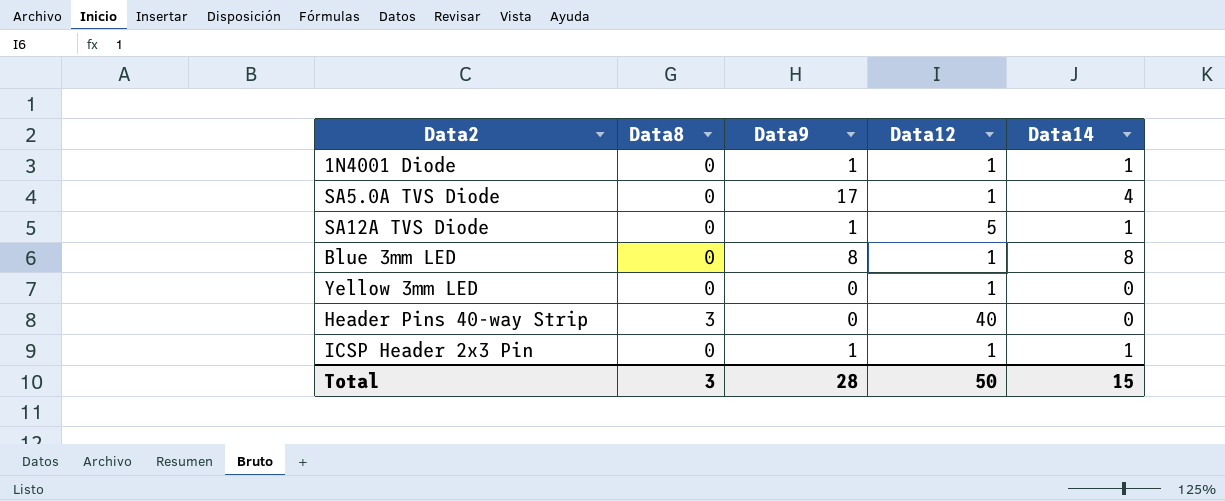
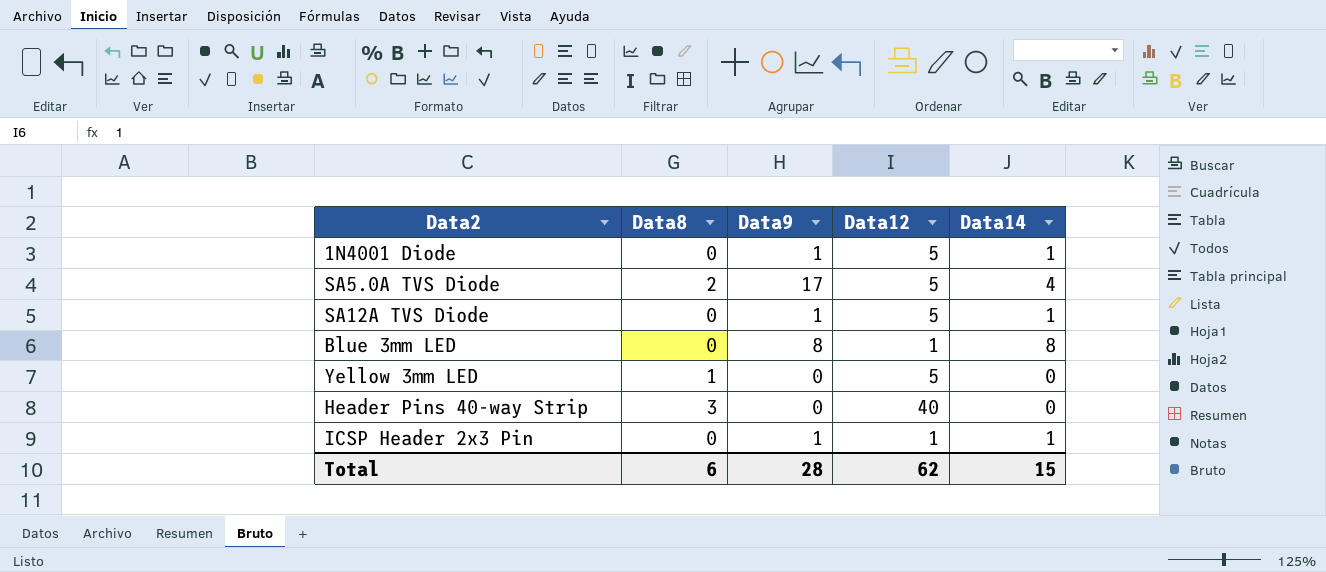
1N4001 Diode | Data12: 1 -> 5
SA5.0A TVS Diode | Data8: 0 -> 2
SA5.0A TVS Diode | Data12: 1 -> 5
Yellow 3mm LED | Data8: 0 -> 1
Yellow 3mm LED | Data12: 1 -> 5
Total | Data8: 3 -> 6
Total | Data12: 50 -> 62

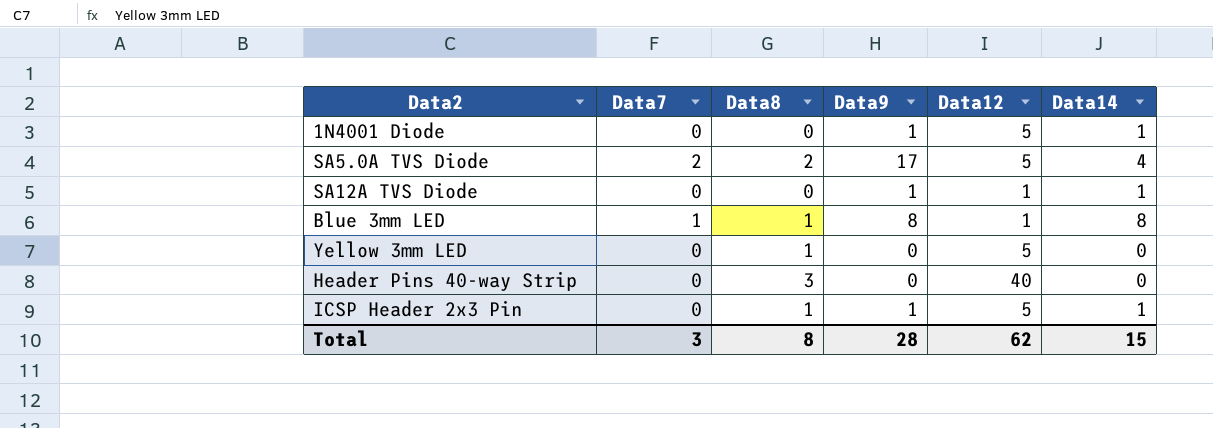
column Data7 | position: none -> 2
SA12A TVS Diode | Data12: 5 -> 1
Blue 3mm LED | Data8: 0 -> 1
ICSP Header 2x3 Pin | Data8: 0 -> 1
ICSP Header 2x3 Pin | Data12: 1 -> 5
Total | Data8: 6 -> 8

